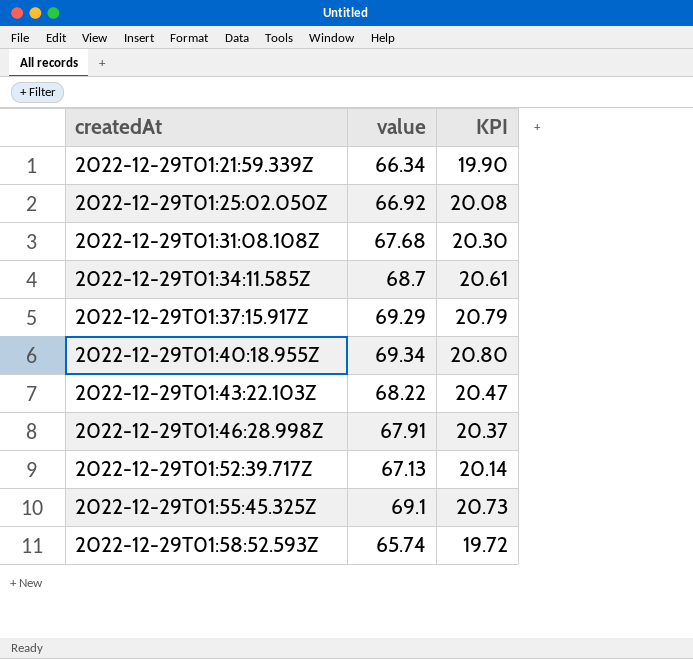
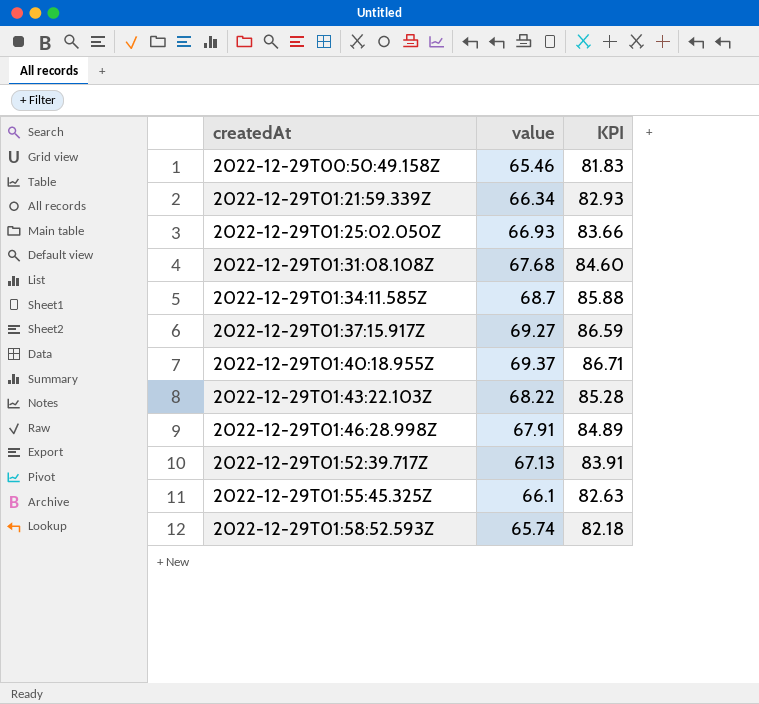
column KPI | formula: [value] * 0.3 -> [value] * 1.25
row 2022-12-29T00:50:49.158Z: none -> 65.46 | 81.83
2022-12-29T01:25:02.050Z | value: 66.92 -> 66.93
2022-12-29T01:37:15.917Z | value: 69.29 -> 69.27
2022-12-29T01:40:18.955Z | value: 69.34 -> 69.37
2022-12-29T01:55:45.325Z | value: 69.1 -> 66.1

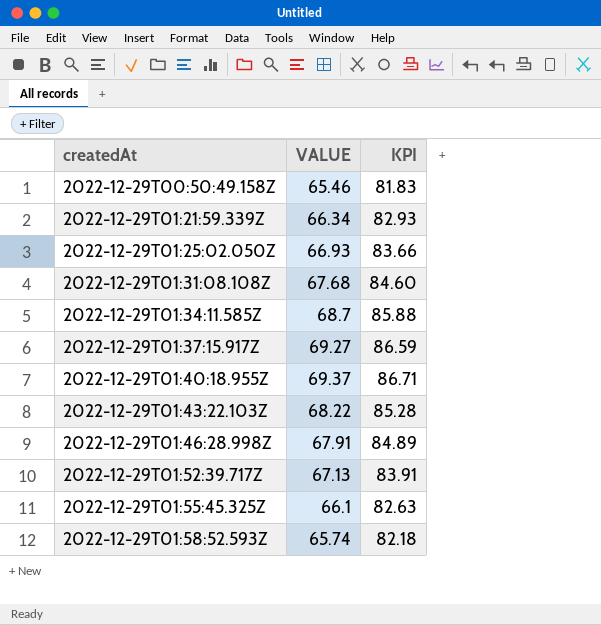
column name: value -> VALUE

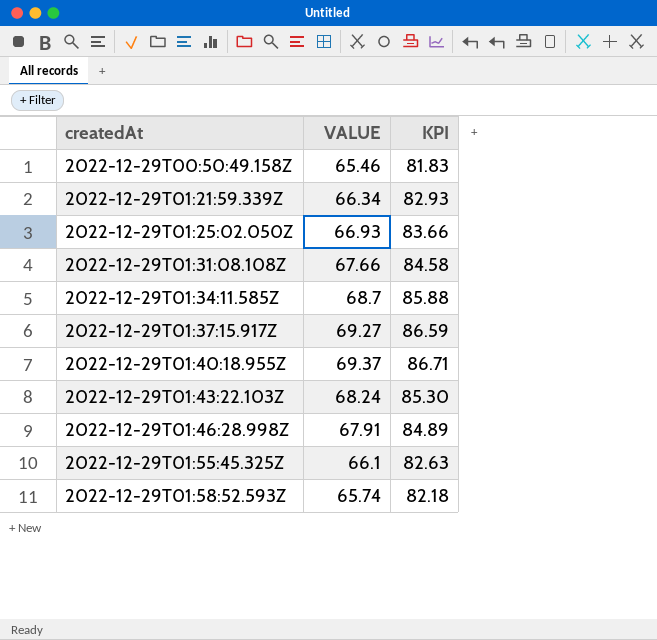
row 2022-12-29T01:52:39.717Z: 67.13 | 83.91 -> none
2022-12-29T01:31:08.108Z | VALUE: 67.68 -> 67.66
2022-12-29T01:31:08.108Z | KPI: 84.60 -> 84.58
2022-12-29T01:43:22.103Z | VALUE: 68.22 -> 68.24
2022-12-29T01:43:22.103Z | KPI: 85.28 -> 85.30

